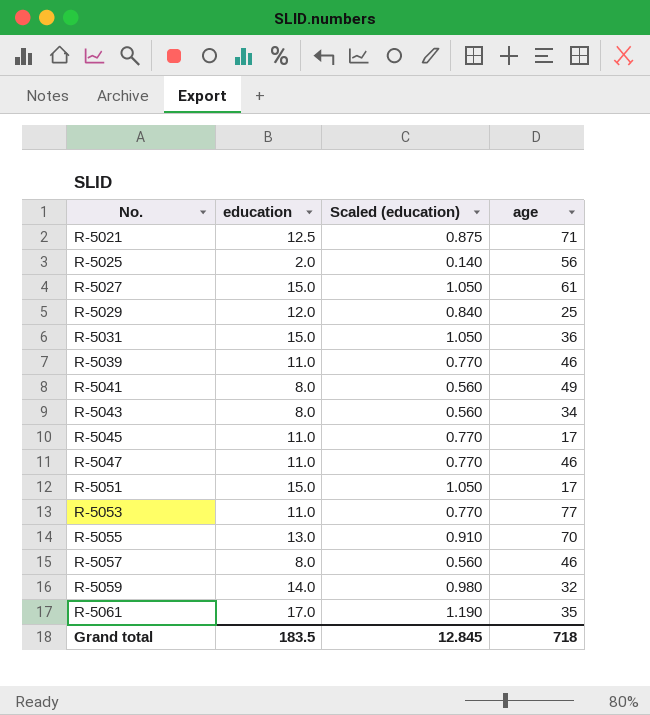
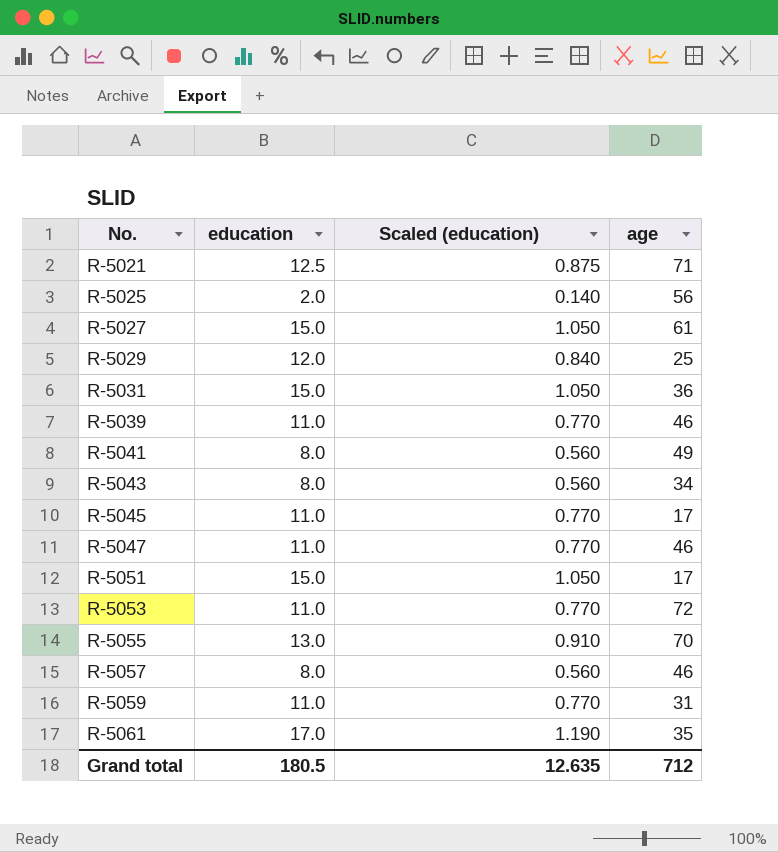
R-5053 | age: 77 -> 72
R-5059 | education: 14.0 -> 11.0
R-5059 | Scaled (education): 0.980 -> 0.770
R-5059 | age: 32 -> 31
Grand total | education: 183.5 -> 180.5
Grand total | Scaled (education): 12.845 -> 12.635
Grand total | age: 718 -> 712

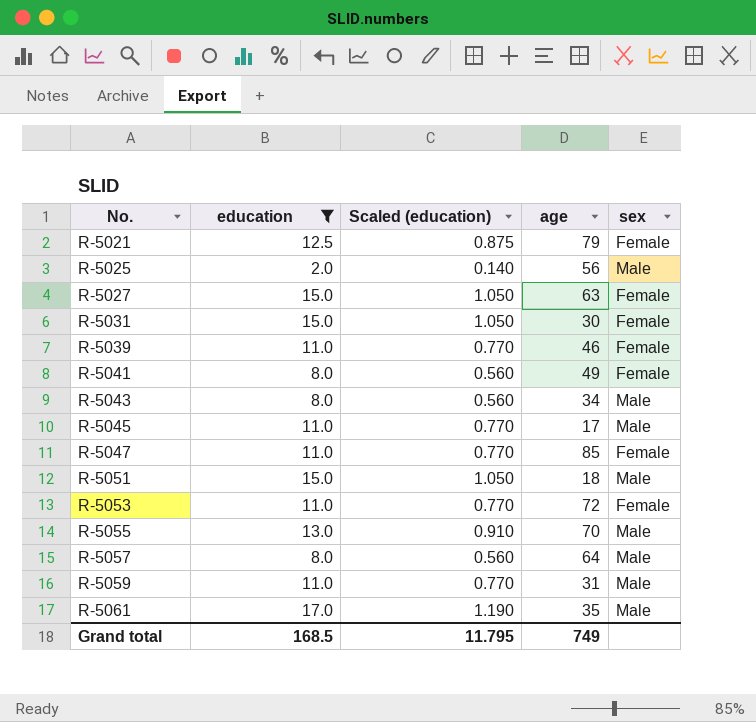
filter: none -> education != 12.0
column sex | position: none -> 5
R-5021 | age: 71 -> 79
R-5027 | age: 61 -> 63
R-5031 | age: 36 -> 30
R-5047 | age: 46 -> 85
R-5051 | age: 17 -> 18
R-5057 | age: 46 -> 64
Grand total | education: 180.5 -> 168.5
Grand total | Scaled (education): 12.635 -> 11.795
Grand total | age: 712 -> 749

